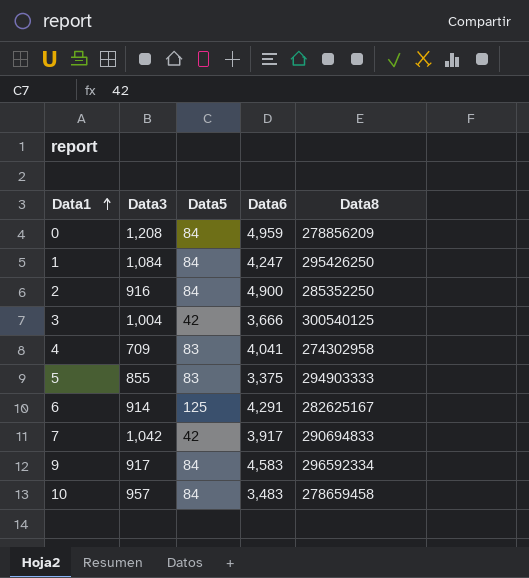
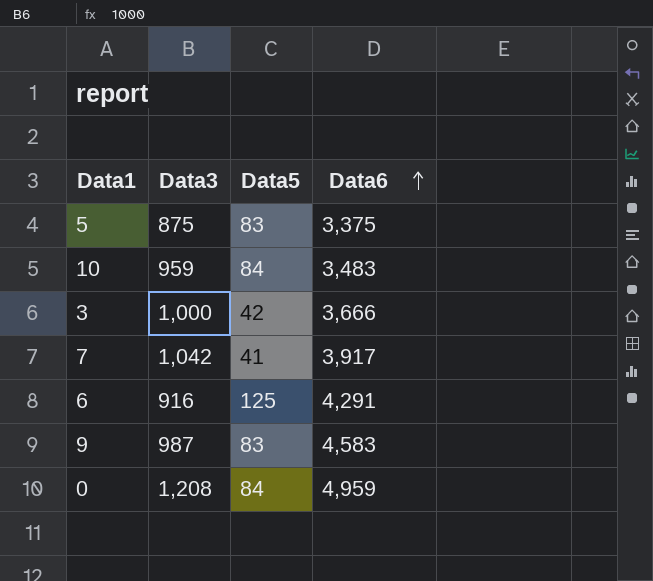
row order: Data1 ascending -> Data6 ascending
column Data8 | position: 5 -> none
row 1: 1,084 | 84 | 4,247 | 295426250 -> none
row 2: 916 | 84 | 4,900 | 285352250 -> none
row 4: 709 | 83 | 4,041 | 274302958 -> none
5 | Data3: 855 -> 875
10 | Data3: 957 -> 959
3 | Data3: 1,004 -> 1,000
7 | Data5: 42 -> 41
6 | Data3: 914 -> 916
9 | Data3: 917 -> 987
9 | Data5: 84 -> 83

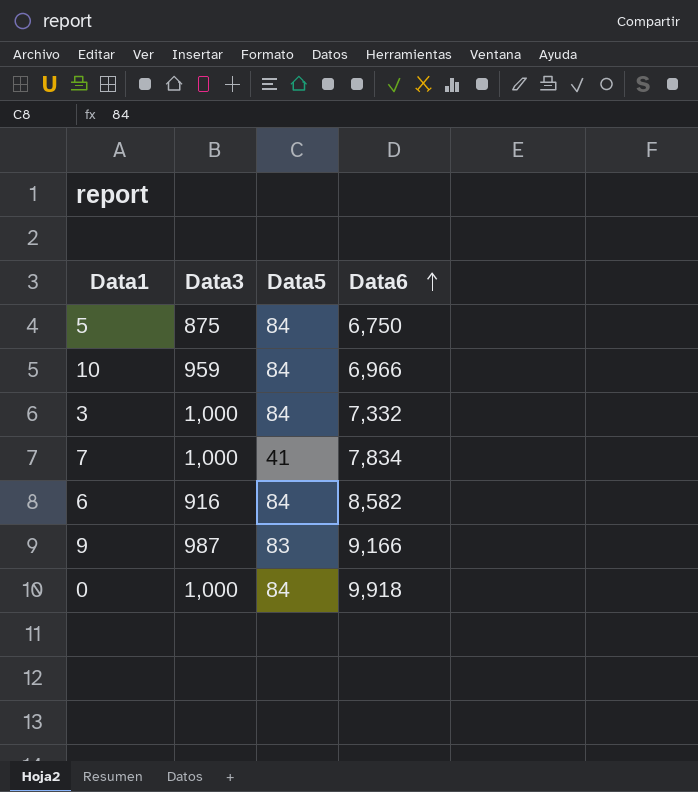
5 | Data5: 83 -> 84
5 | Data6: 3,375 -> 6,750
10 | Data6: 3,483 -> 6,966
3 | Data5: 42 -> 84
3 | Data6: 3,666 -> 7,332
7 | Data3: 1,042 -> 1,000
7 | Data6: 3,917 -> 7,834
6 | Data5: 125 -> 84
6 | Data6: 4,291 -> 8,582
9 | Data6: 4,583 -> 9,166
0 | Data3: 1,208 -> 1,000
0 | Data6: 4,959 -> 9,918

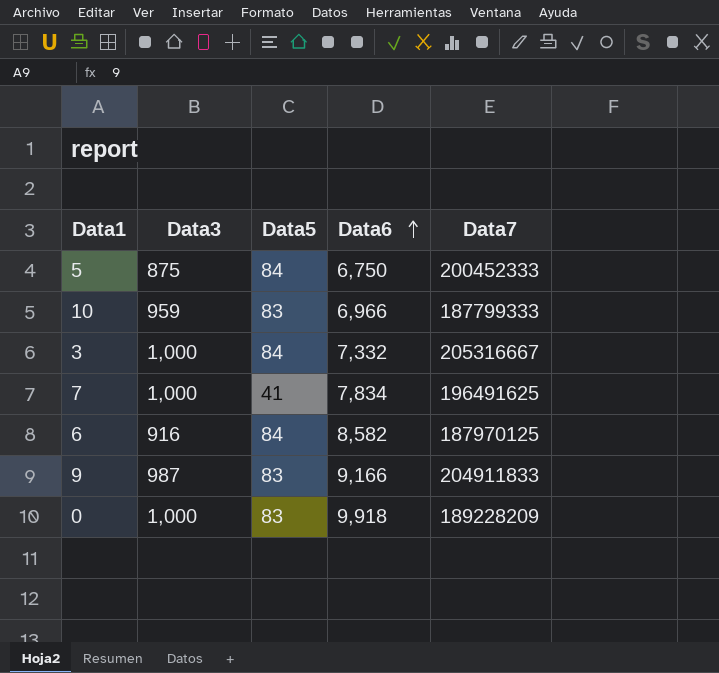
column Data7 | position: none -> 5
10 | Data5: 84 -> 83
0 | Data5: 84 -> 83

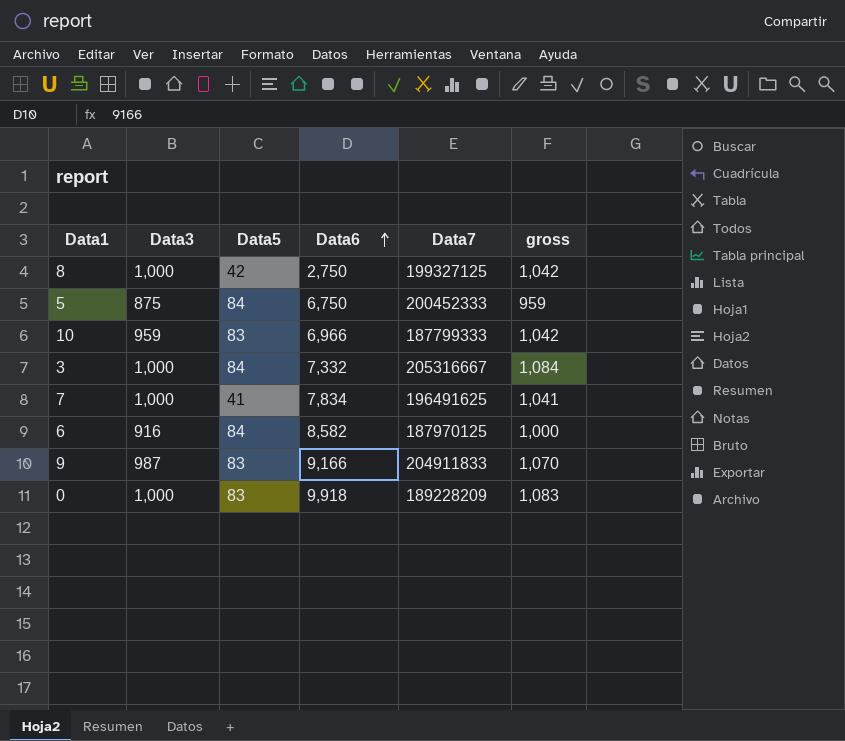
column gross | formula: none -> [Data3] + [Data5]
row 8: none -> 1,000 | 42 | 2,750 | 199327125 | 1,042

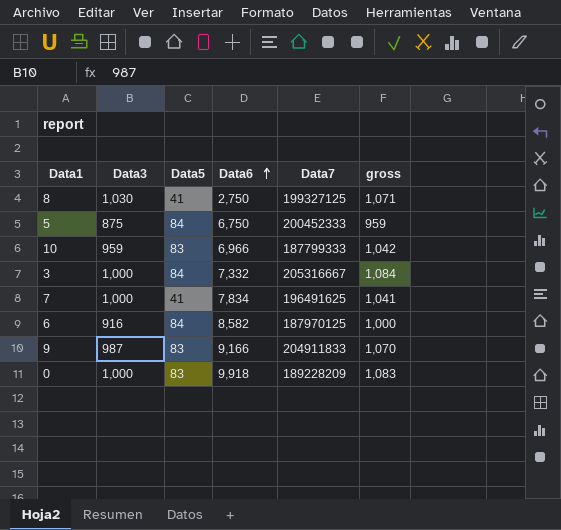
8 | Data3: 1,000 -> 1,030
8 | Data5: 42 -> 41
8 | gross: 1,042 -> 1,071

